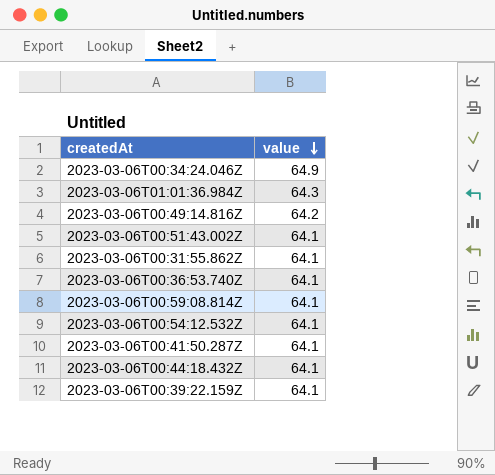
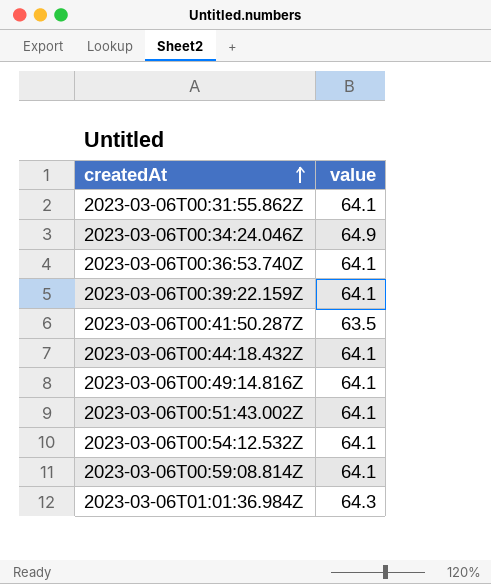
row order: value descending -> createdAt ascending
2023-03-06T00:41:50.287Z | value: 64.1 -> 63.5
2023-03-06T00:49:14.816Z | value: 64.2 -> 64.1

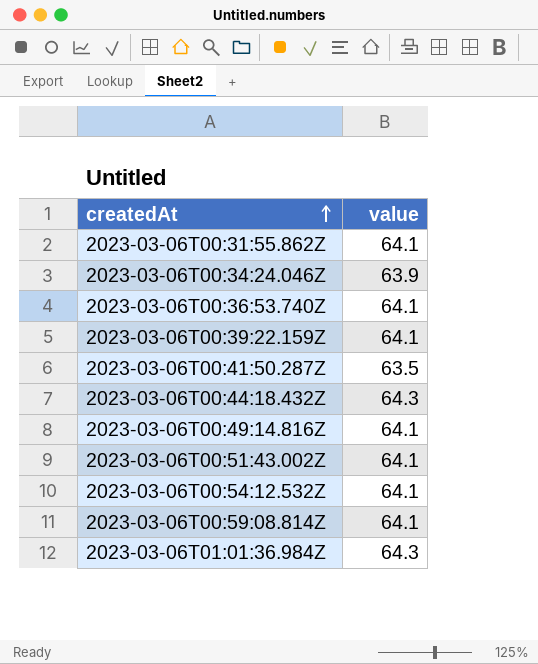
2023-03-06T00:34:24.046Z | value: 64.9 -> 63.9
2023-03-06T00:44:18.432Z | value: 64.1 -> 64.3

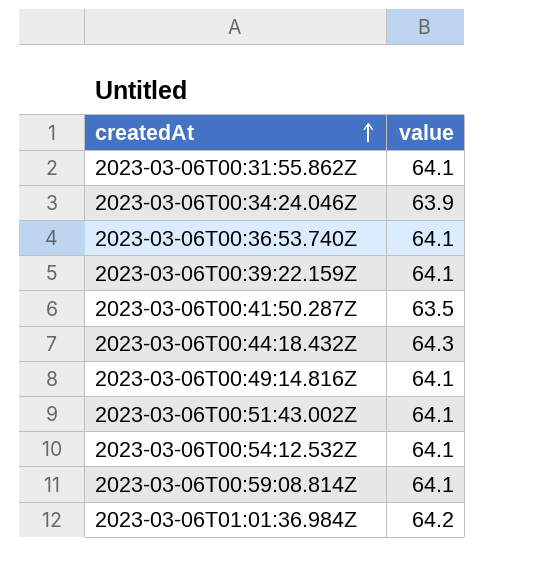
2023-03-06T01:01:36.984Z | value: 64.3 -> 64.2

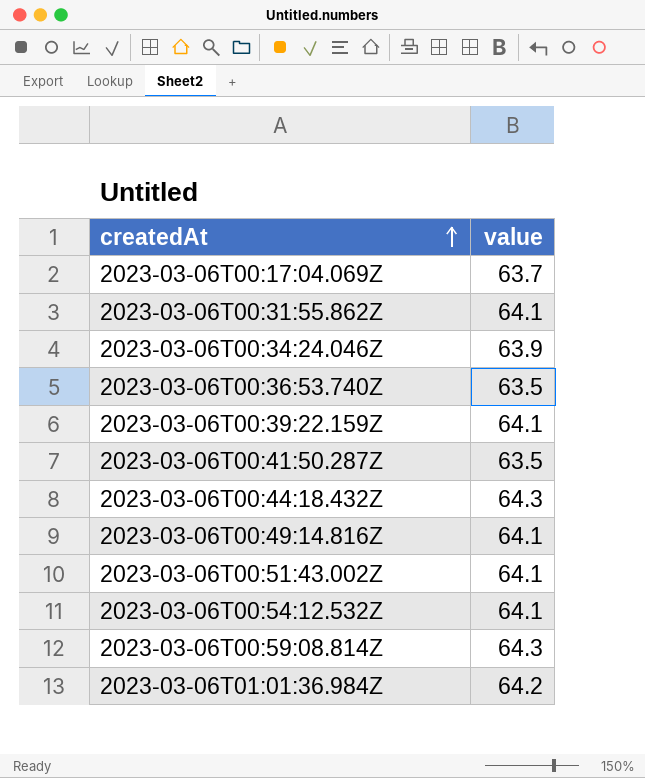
row 2023-03-06T00:17:04.069Z: none -> 63.7
2023-03-06T00:36:53.740Z | value: 64.1 -> 63.5
2023-03-06T00:59:08.814Z | value: 64.1 -> 64.3

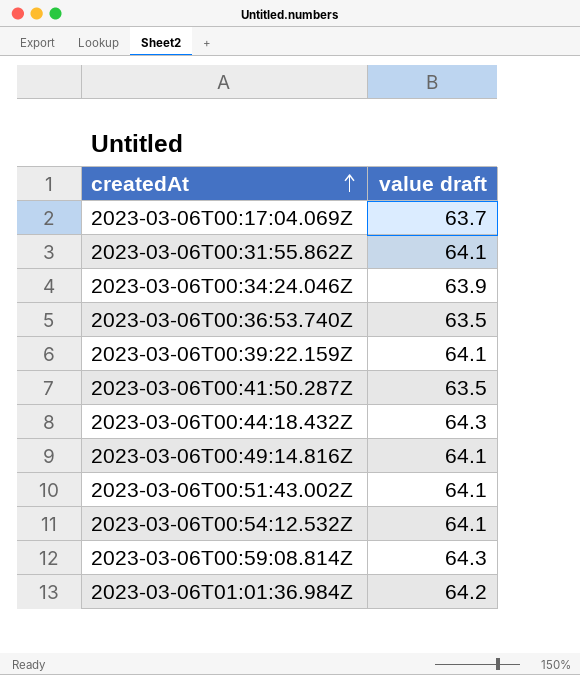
column name: value -> value draft

